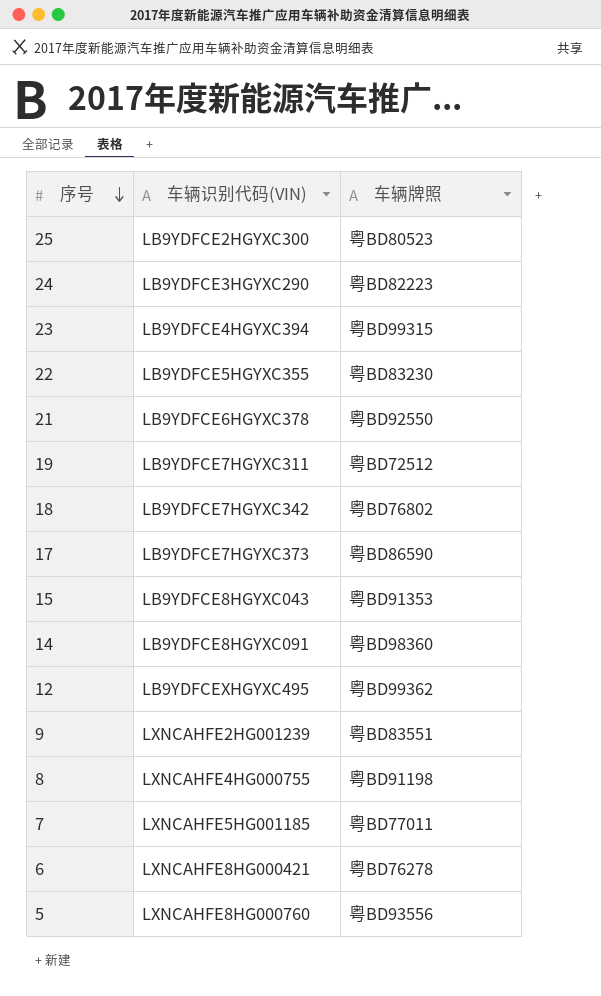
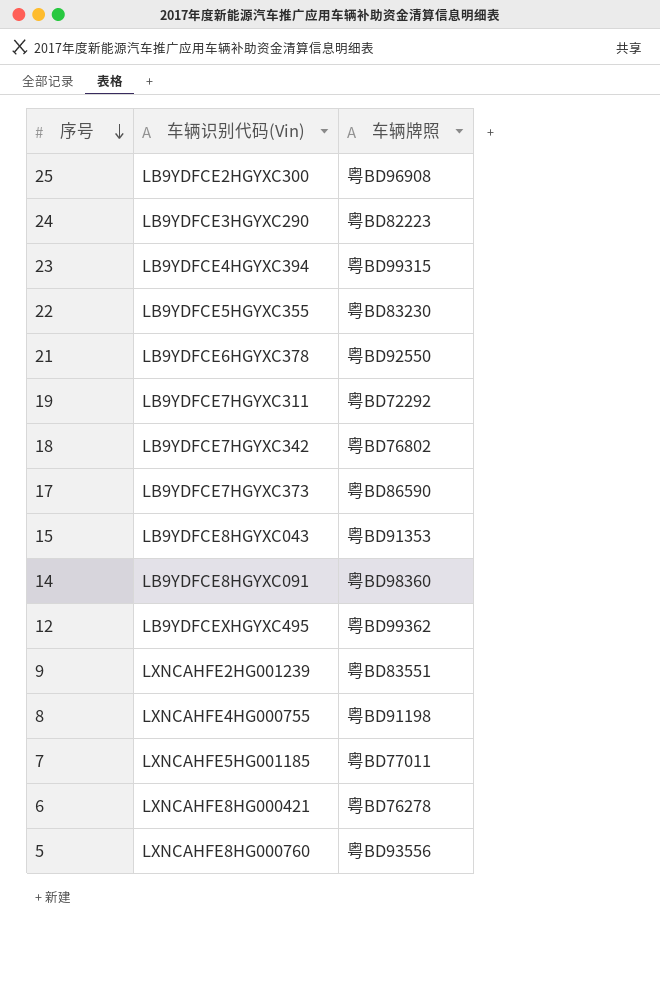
column name: 车辆识别代码(VIN) -> 车辆识别代码(Vin)
25 | 车辆牌照: 粤BD80523 -> 粤BD96908
19 | 车辆牌照: 粤BD72512 -> 粤BD72292

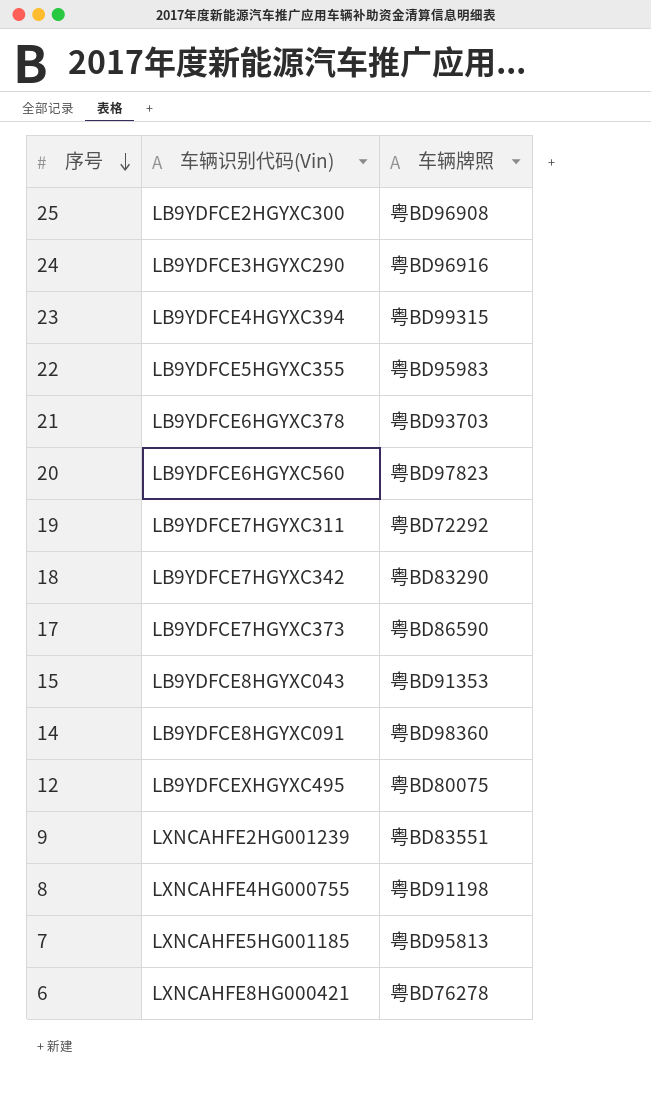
row 5: LXNCAHFE8HG000760 | 粤BD93556 -> none
24 | 车辆牌照: 粤BD82223 -> 粤BD96916
22 | 车辆牌照: 粤BD83230 -> 粤BD95983
21 | 车辆牌照: 粤BD92550 -> 粤BD93703
row 20: none -> LB9YDFCE6HGYXC560 | 粤BD97823
18 | 车辆牌照: 粤BD76802 -> 粤BD83290
12 | 车辆牌照: 粤BD99362 -> 粤BD80075
7 | 车辆牌照: 粤BD77011 -> 粤BD95813

